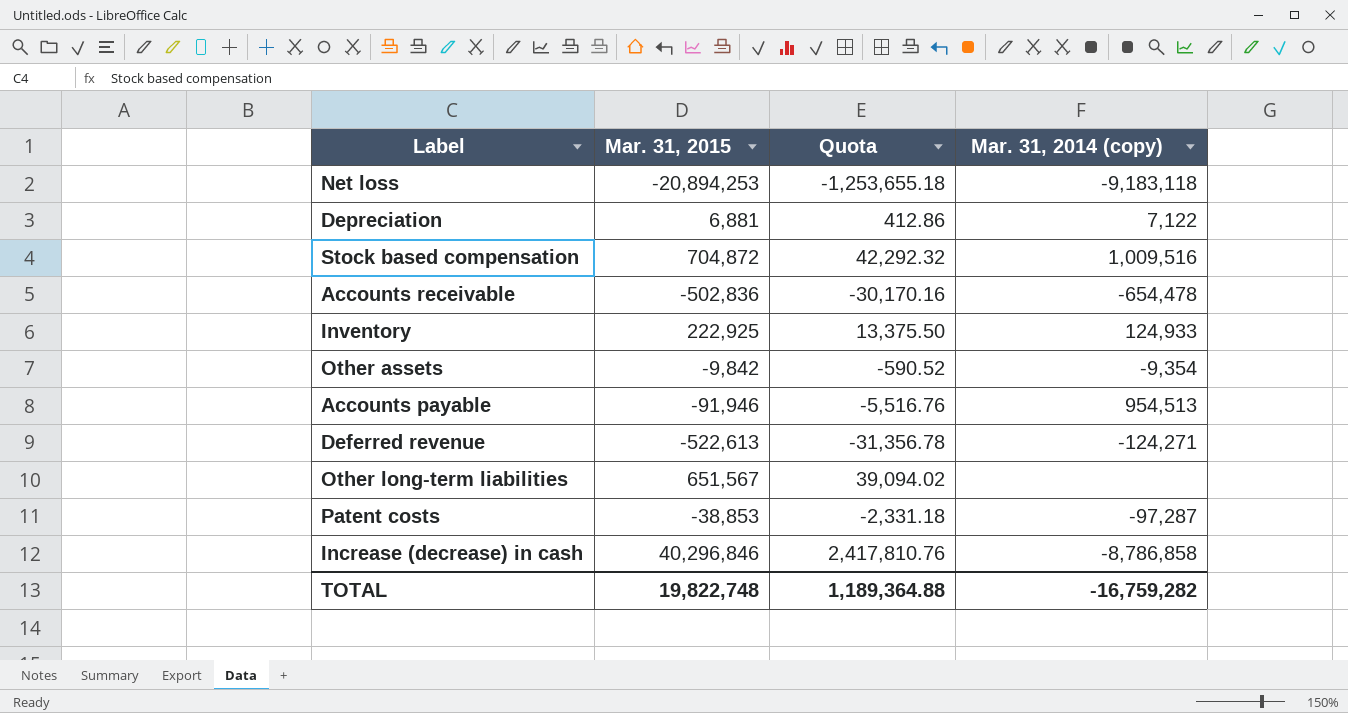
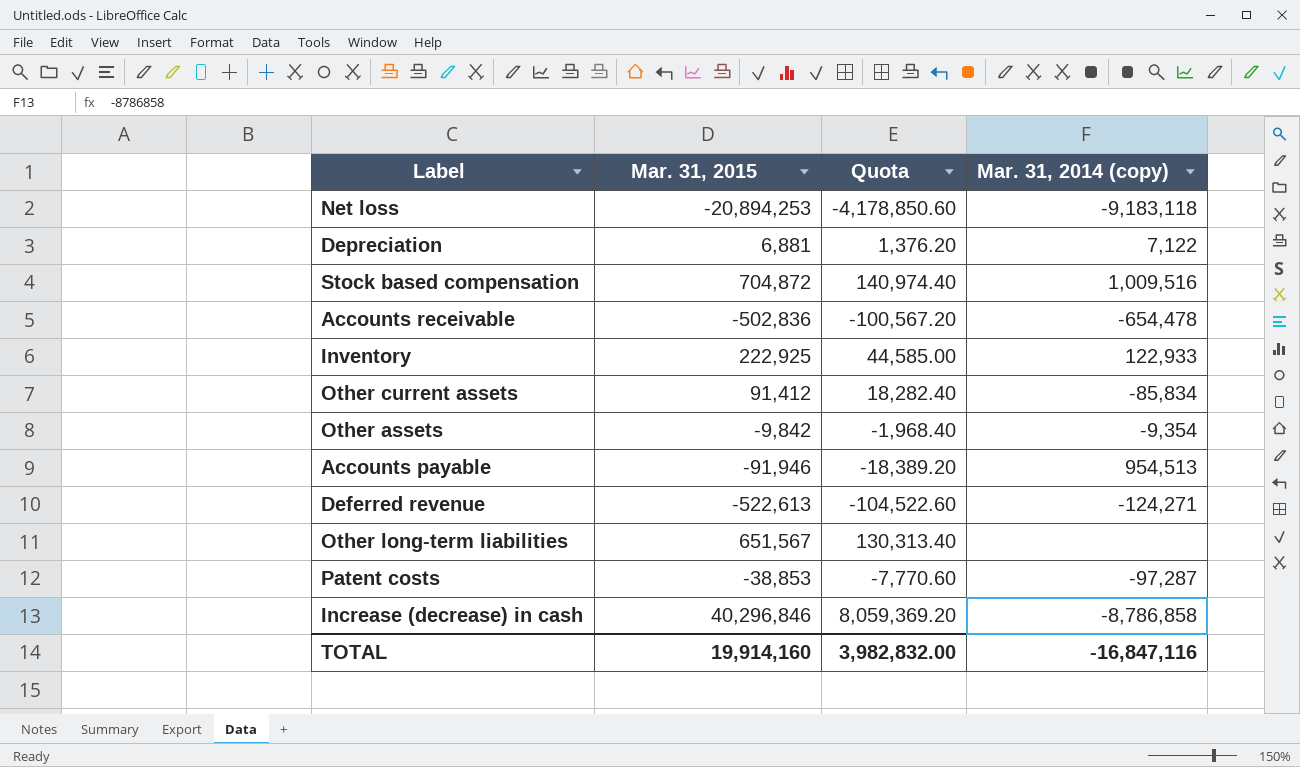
column Quota | formula: [Mar. 31, 2015] * 0.06 -> [Mar. 31, 2015] * 0.2
Inventory | Mar. 31, 2014 (copy): 124,933 -> 122,933
row Other current assets: none -> 91,412 | 18,282.40 | -85,834
TOTAL | Mar. 31, 2015: 19,822,748 -> 19,914,160
TOTAL | Quota: 1,189,364.88 -> 3,982,832.00
TOTAL | Mar. 31, 2014 (copy): -16,759,282 -> -16,847,116

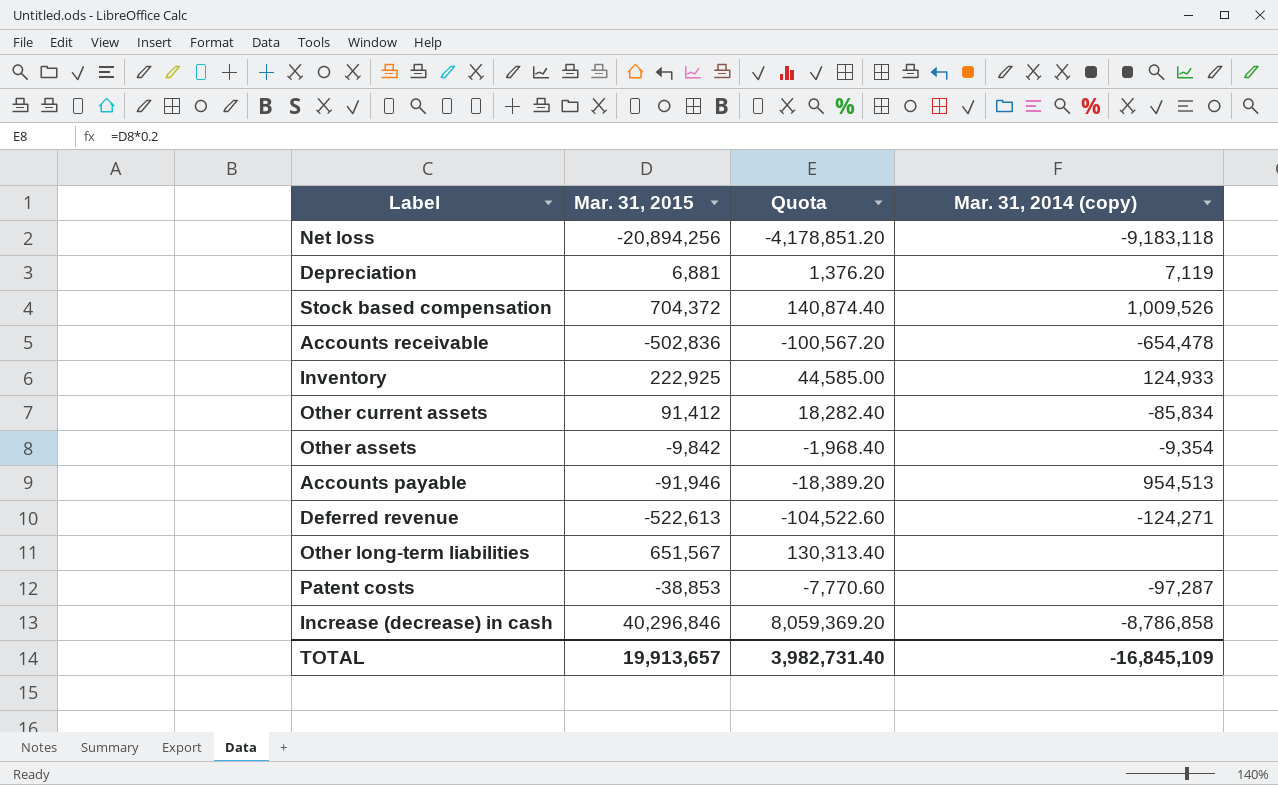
Net loss | Mar. 31, 2015: -20,894,253 -> -20,894,256
Net loss | Quota: -4,178,850.60 -> -4,178,851.20
Depreciation | Mar. 31, 2014 (copy): 7,122 -> 7,119
Stock based compensation | Mar. 31, 2015: 704,872 -> 704,372
Stock based compensation | Quota: 140,974.40 -> 140,874.40
Stock based compensation | Mar. 31, 2014 (copy): 1,009,516 -> 1,009,526
Inventory | Mar. 31, 2014 (copy): 122,933 -> 124,933
TOTAL | Mar. 31, 2015: 19,914,160 -> 19,913,657
TOTAL | Quota: 3,982,832.00 -> 3,982,731.40
TOTAL | Mar. 31, 2014 (copy): -16,847,116 -> -16,845,109

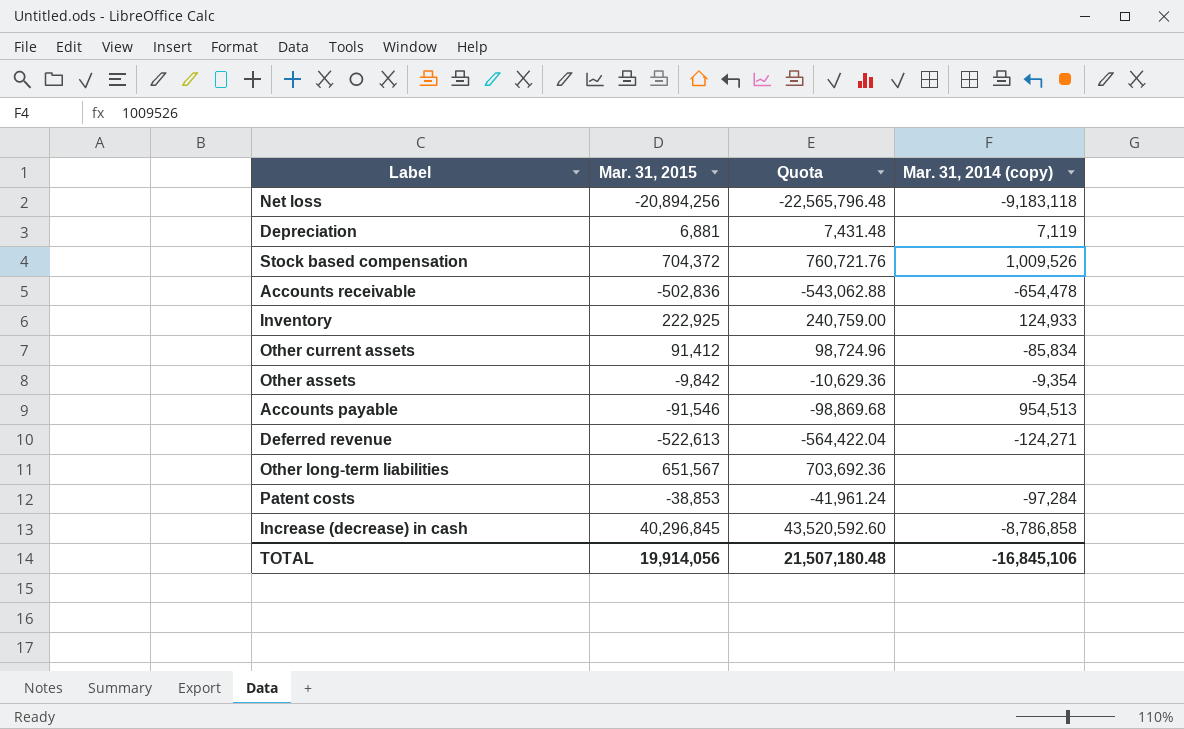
column Quota | formula: [Mar. 31, 2015] * 0.2 -> [Mar. 31, 2015] * 1.08
Accounts payable | Mar. 31, 2015: -91,946 -> -91,546
Patent costs | Mar. 31, 2014 (copy): -97,287 -> -97,284
Increase (decrease) in cash | Mar. 31, 2015: 40,296,846 -> 40,296,845
TOTAL | Mar. 31, 2015: 19,913,657 -> 19,914,056
TOTAL | Quota: 3,982,731.40 -> 21,507,180.48
TOTAL | Mar. 31, 2014 (copy): -16,845,109 -> -16,845,106

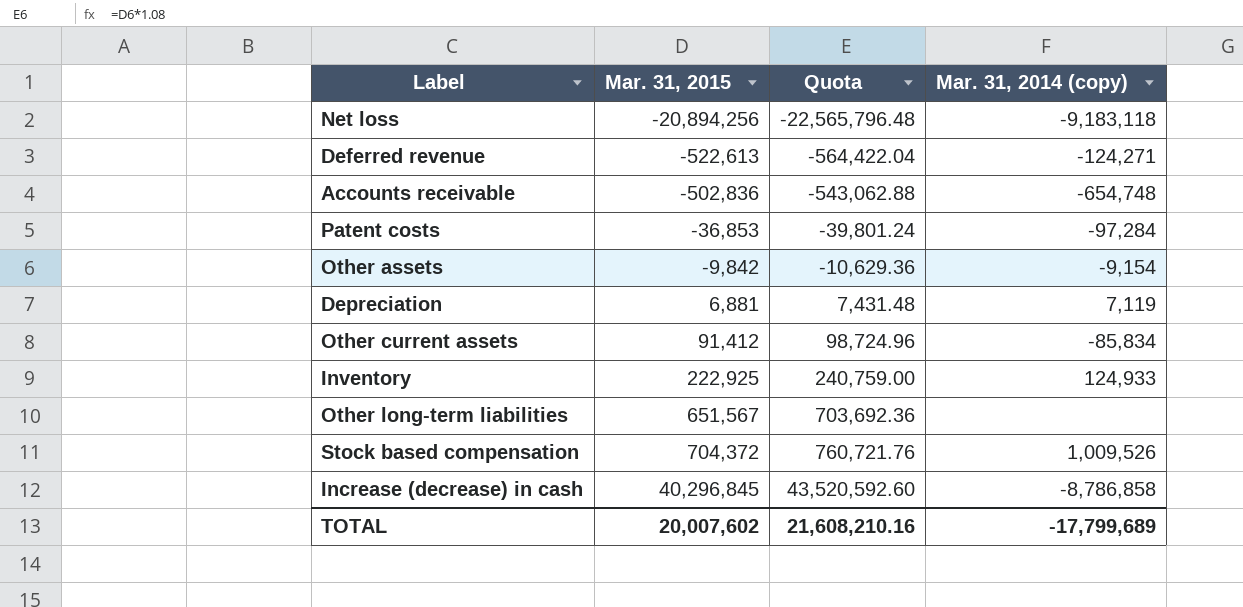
row order: none -> Mar. 31, 2015 ascending
row Accounts payable: -91,546 | -98,869.68 | 954,513 -> none
Accounts receivable | Mar. 31, 2014 (copy): -654,478 -> -654,748
Patent costs | Mar. 31, 2015: -38,853 -> -36,853
Patent costs | Quota: -41,961.24 -> -39,801.24
Other assets | Mar. 31, 2014 (copy): -9,354 -> -9,154
TOTAL | Mar. 31, 2015: 19,914,056 -> 20,007,602
TOTAL | Quota: 21,507,180.48 -> 21,608,210.16
TOTAL | Mar. 31, 2014 (copy): -16,845,106 -> -17,799,689

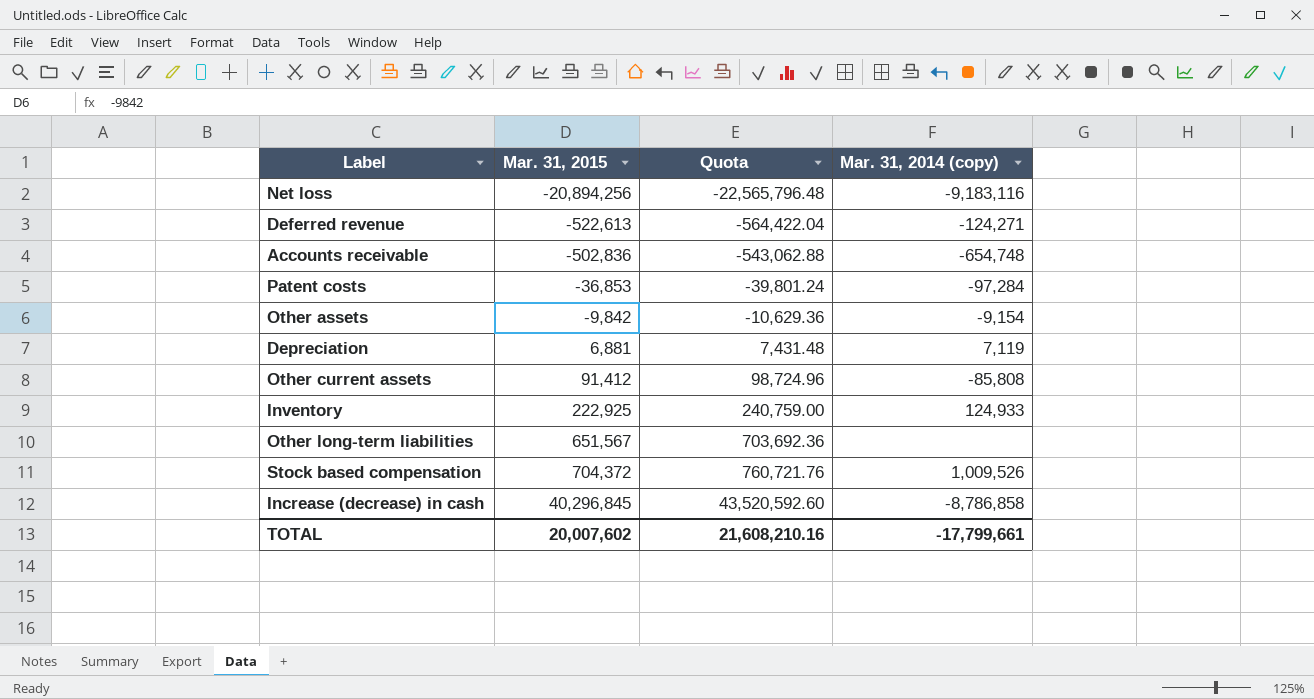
Net loss | Mar. 31, 2014 (copy): -9,183,118 -> -9,183,116
Other current assets | Mar. 31, 2014 (copy): -85,834 -> -85,808
TOTAL | Mar. 31, 2014 (copy): -17,799,689 -> -17,799,661

